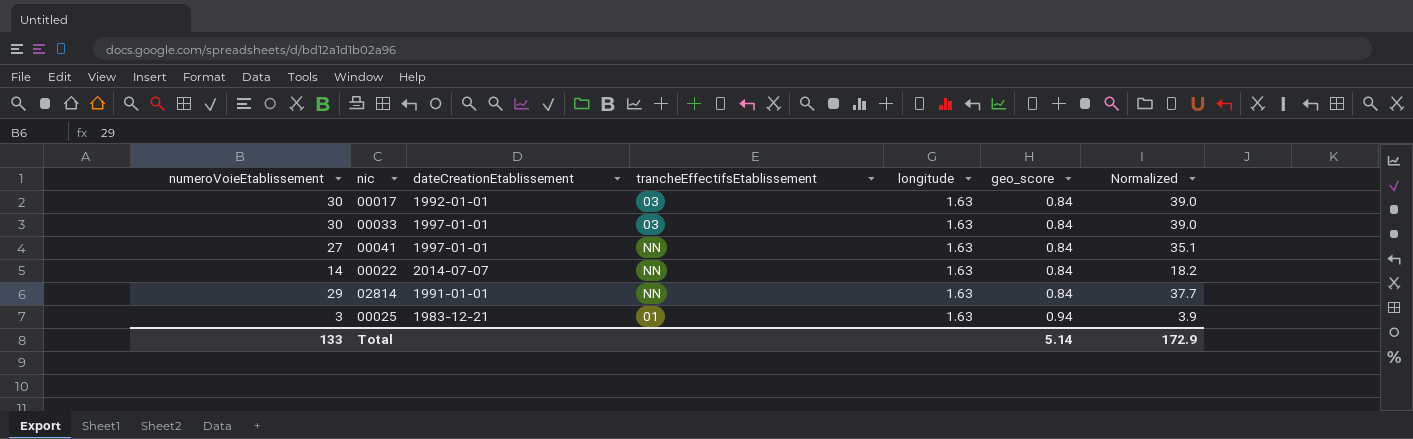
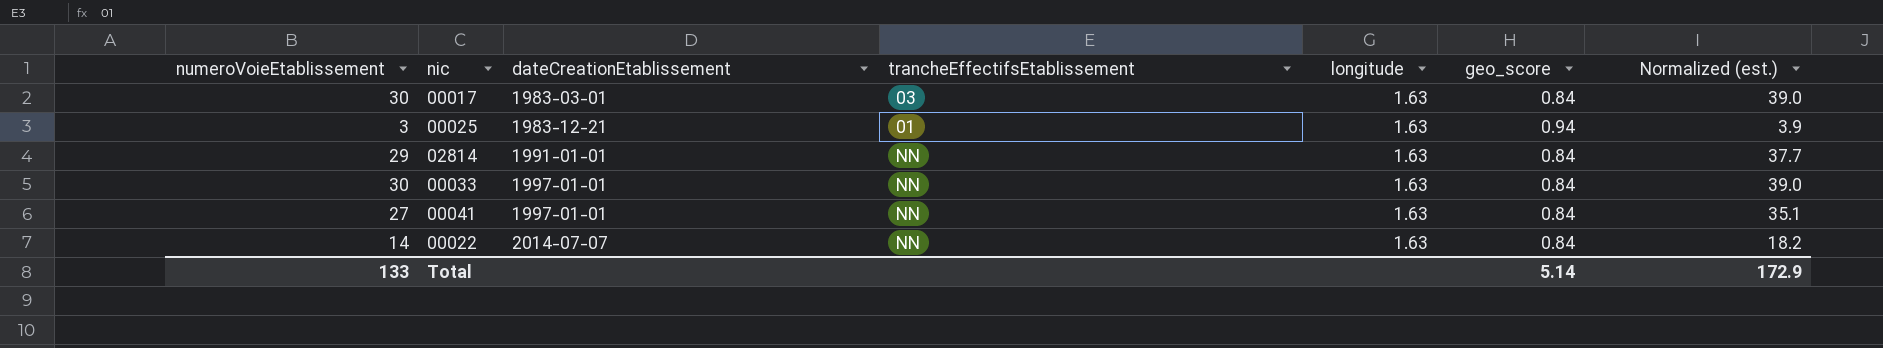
row order: geo_score ascending -> dateCreationEtablissement ascending
column name: Normalized -> Normalized (est.)
00017 | dateCreationEtablissement: 1992-01-01 -> 1983-03-01
00033 | trancheEffectifsEtablissement: 03 -> NN

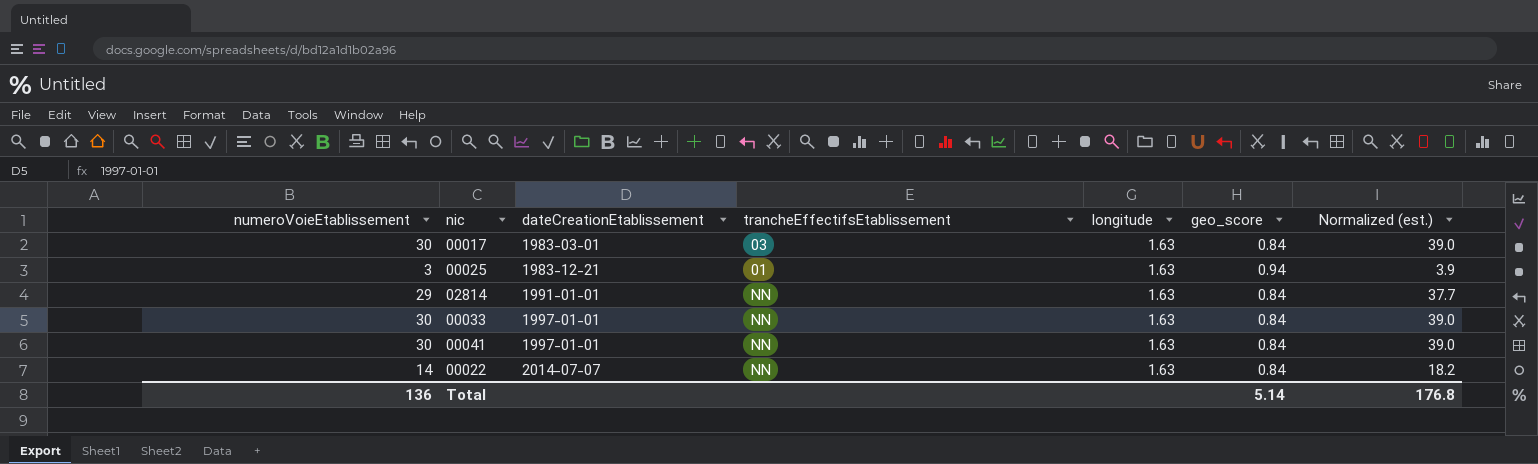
00041 | numeroVoieEtablissement: 27 -> 30
00041 | Normalized (est.): 35.1 -> 39.0
Total | numeroVoieEtablissement: 133 -> 136
Total | Normalized (est.): 172.9 -> 176.8

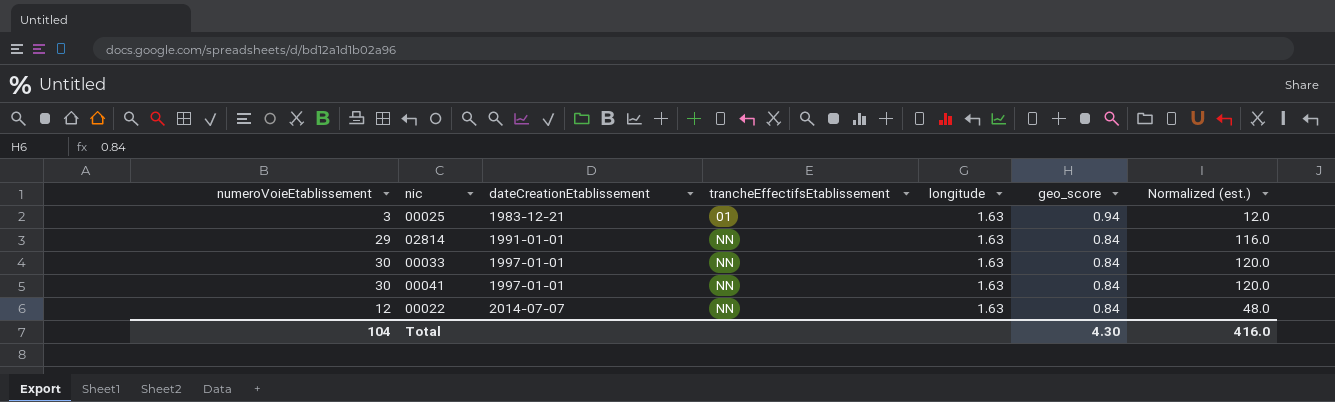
column Normalized (est.) | formula: [numeroVoieEtablissement] * 1.3 -> [numeroVoieEtablissement] * 4
row 00017: 30 | 1983-03-01 | 03 | 1.63 | 0.84 | 39.0 -> none
00022 | numeroVoieEtablissement: 14 -> 12
Total | numeroVoieEtablissement: 136 -> 104
Total | geo_score: 5.14 -> 4.30
Total | Normalized (est.): 176.8 -> 416.0

